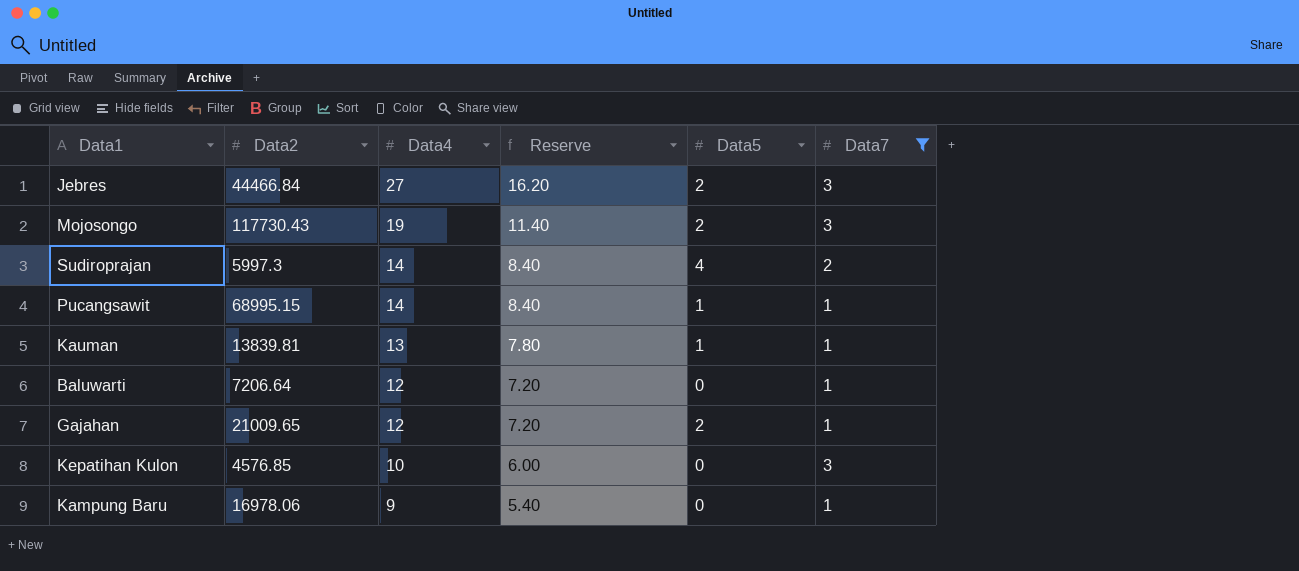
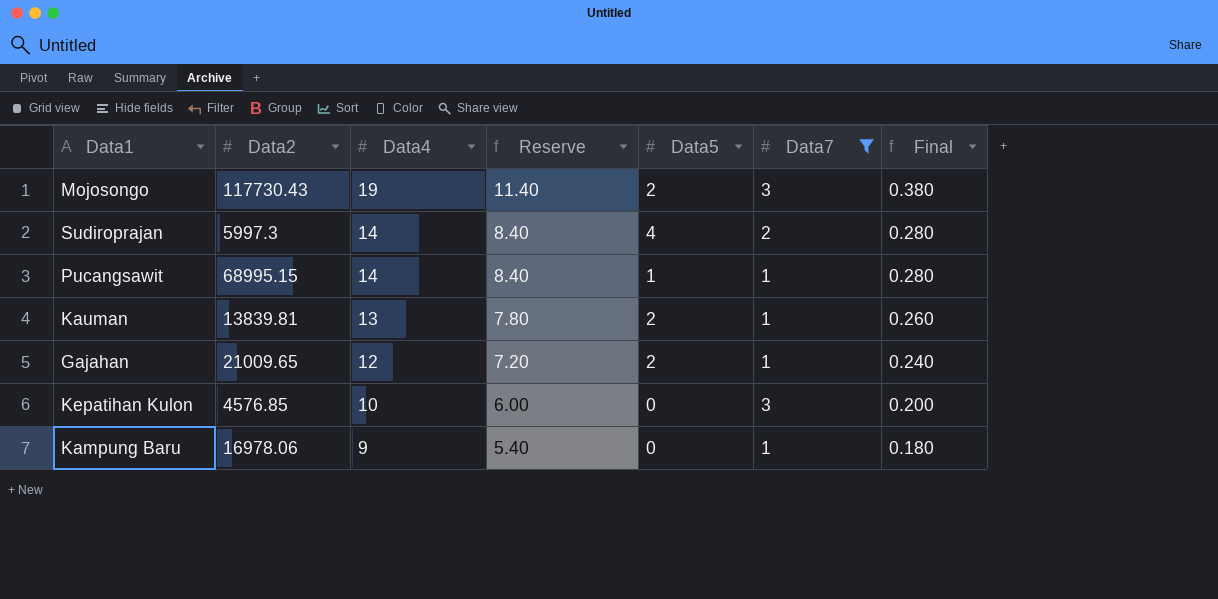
column Final | formula: none -> [Data4] * 0.02
row Jebres: 44466.84 | 27 | 16.20 | 2 | 3 -> none
row Baluwarti: 7206.64 | 12 | 7.20 | 0 | 1 -> none
Kauman | Data5: 1 -> 2

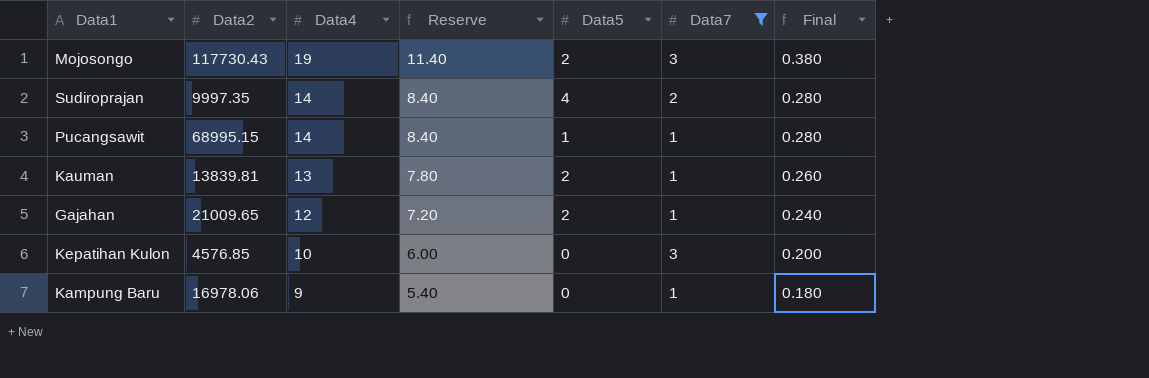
Sudiroprajan | Data2: 5997.3 -> 9997.35

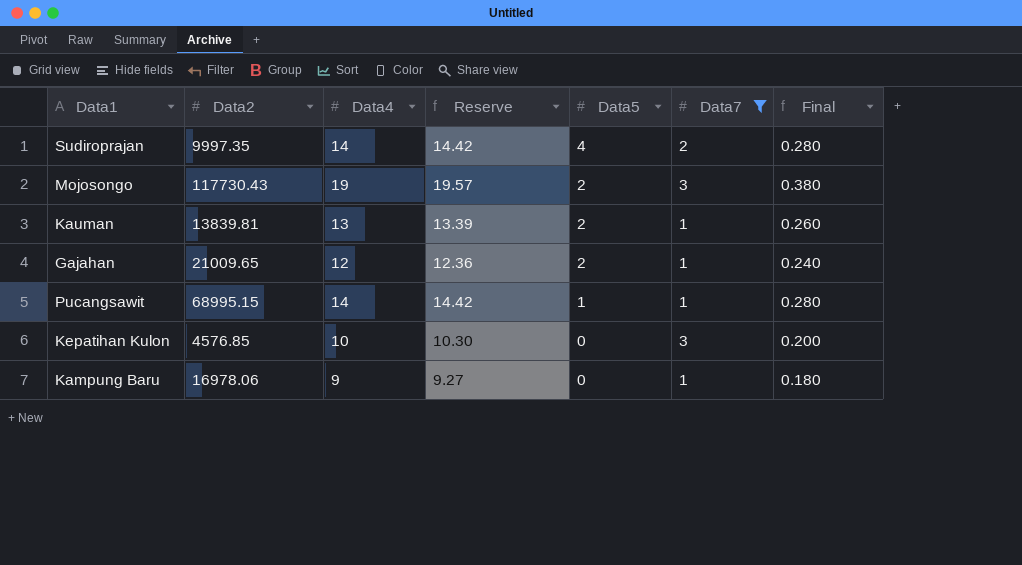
row order: Data4 descending -> Data5 descending
column Reserve | formula: [Data4] * 0.6 -> [Data4] * 1.03

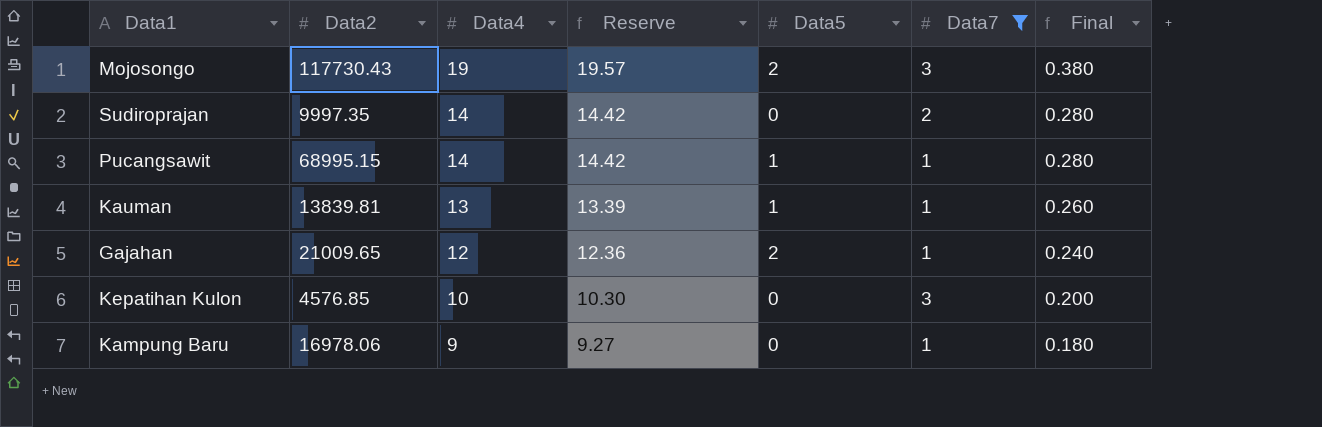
row order: Data5 descending -> Data4 descending
Sudiroprajan | Data5: 4 -> 0
Kauman | Data5: 2 -> 1

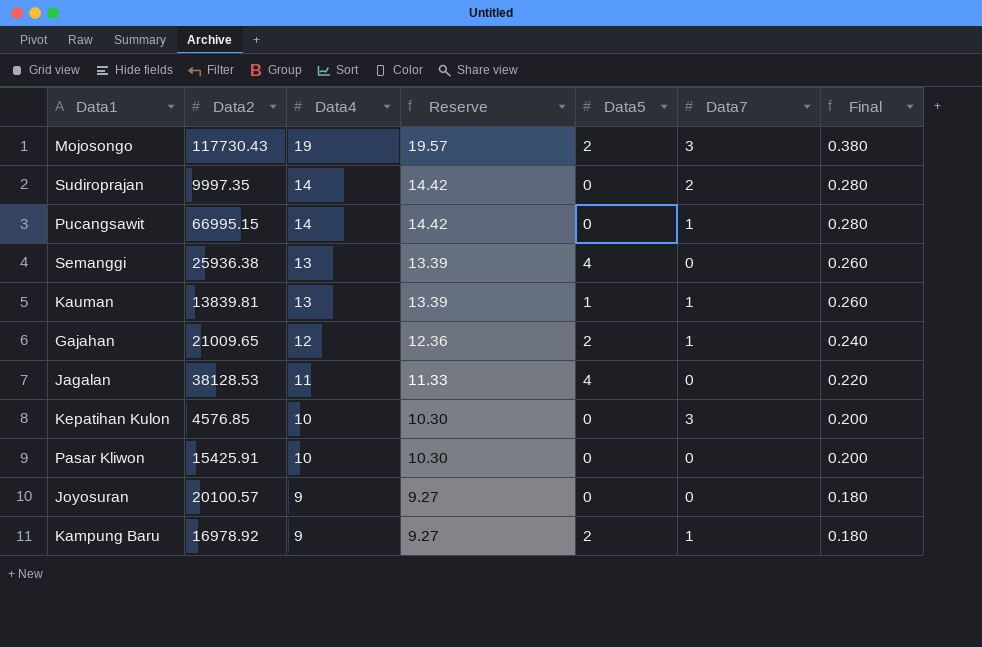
filter: Data7 != 0 -> none
Pucangsawit | Data2: 68995.15 -> 66995.15
Pucangsawit | Data5: 1 -> 0
Kampung Baru | Data2: 16978.06 -> 16978.92
Kampung Baru | Data5: 0 -> 2

